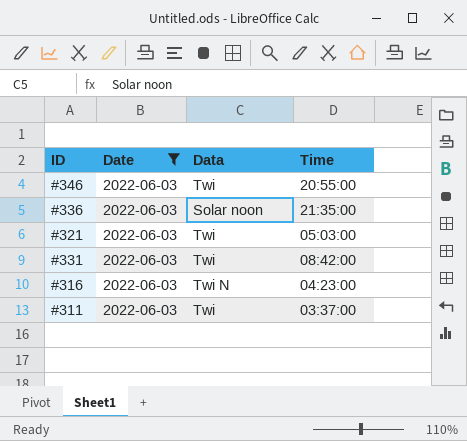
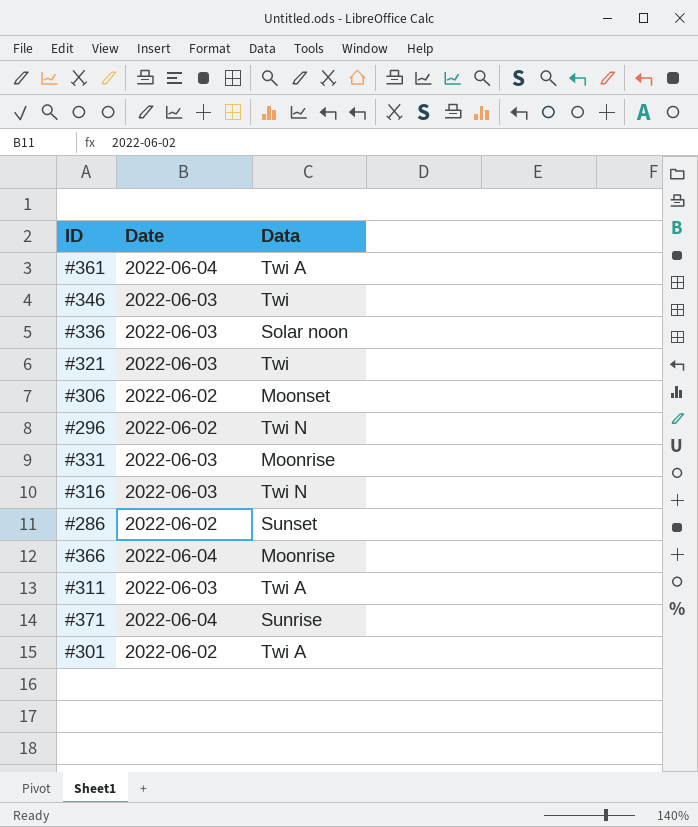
filter: Date = 2022-06-03 -> none
column Time | position: 4 -> none
#331 | Data: Twi -> Moonrise
#311 | Data: Twi -> Twi A

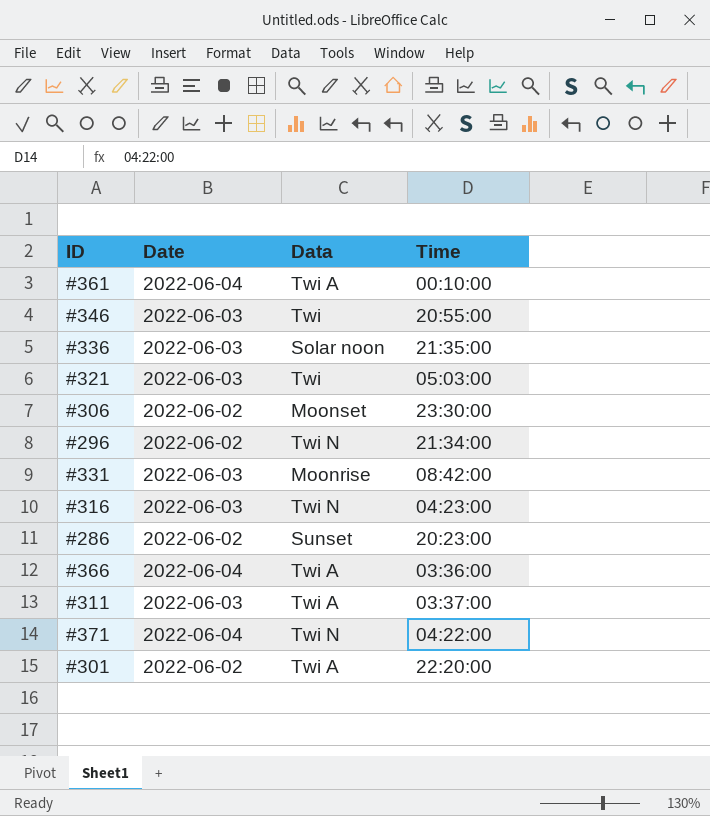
column Time | position: none -> 4
#366 | Data: Moonrise -> Twi A
#371 | Data: Sunrise -> Twi N

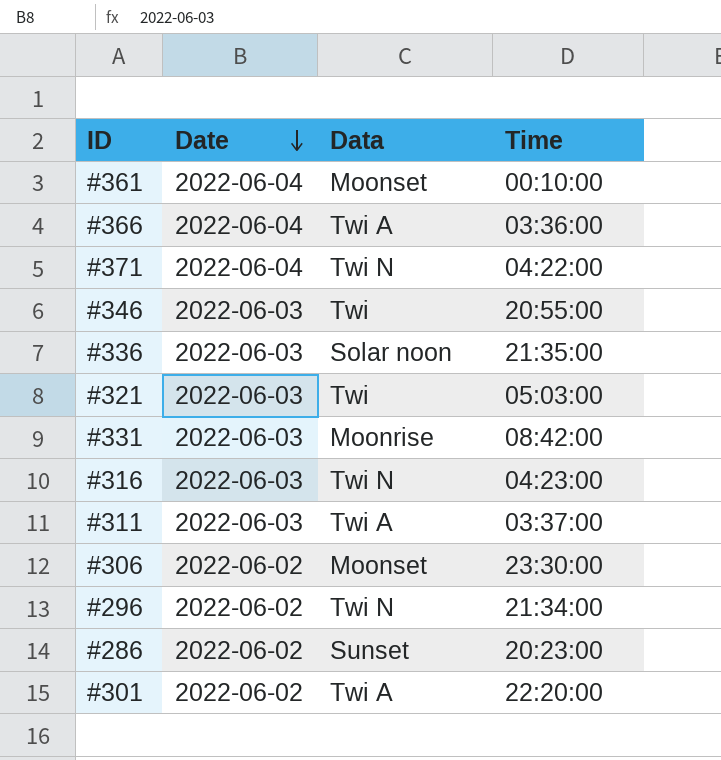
row order: none -> Date descending
#361 | Data: Twi A -> Moonset

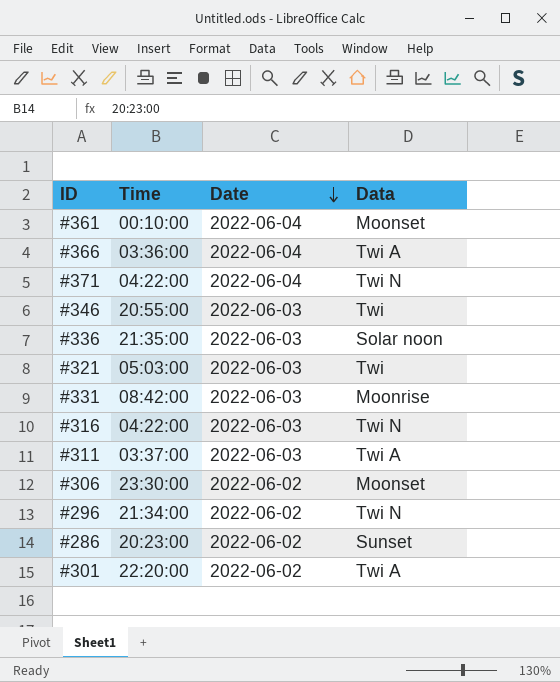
column Time | position: 4 -> 2
#316 | Time: 04:23:00 -> 04:22:00

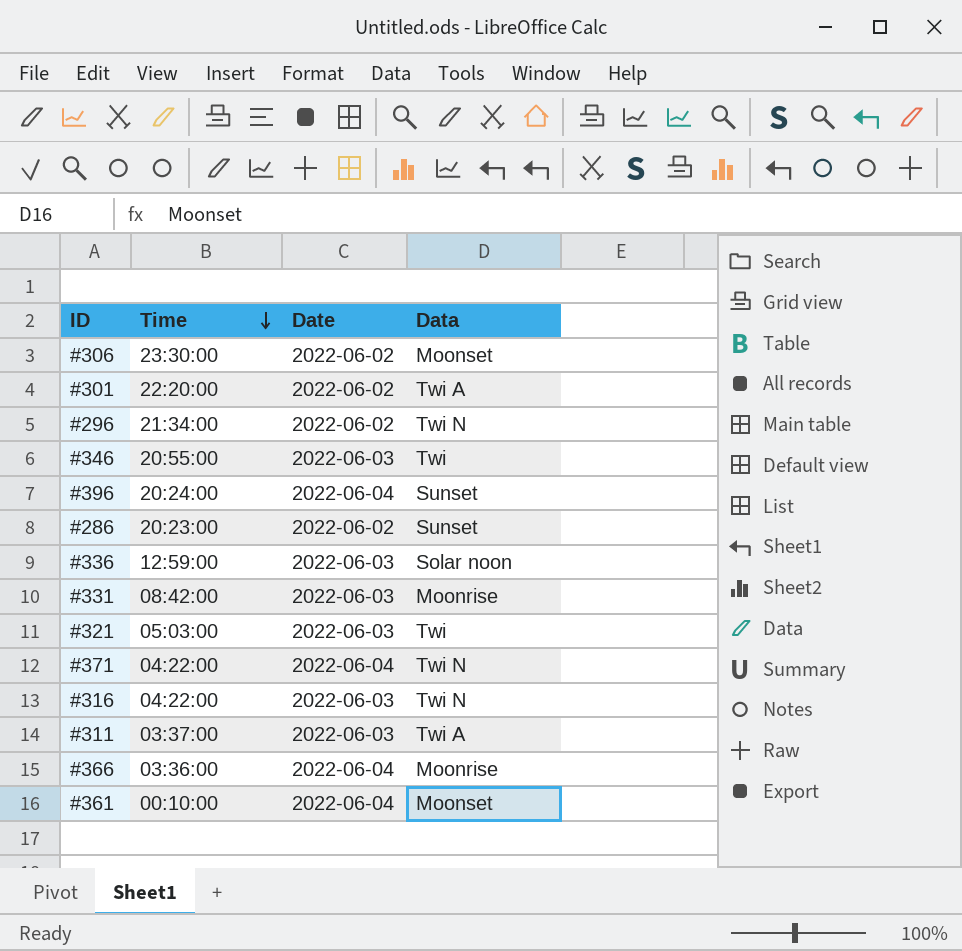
row order: Date descending -> Time descending
row #396: none -> 20:24:00 | 2022-06-04 | Sunset
#336 | Time: 21:35:00 -> 12:59:00
#366 | Data: Twi A -> Moonrise

